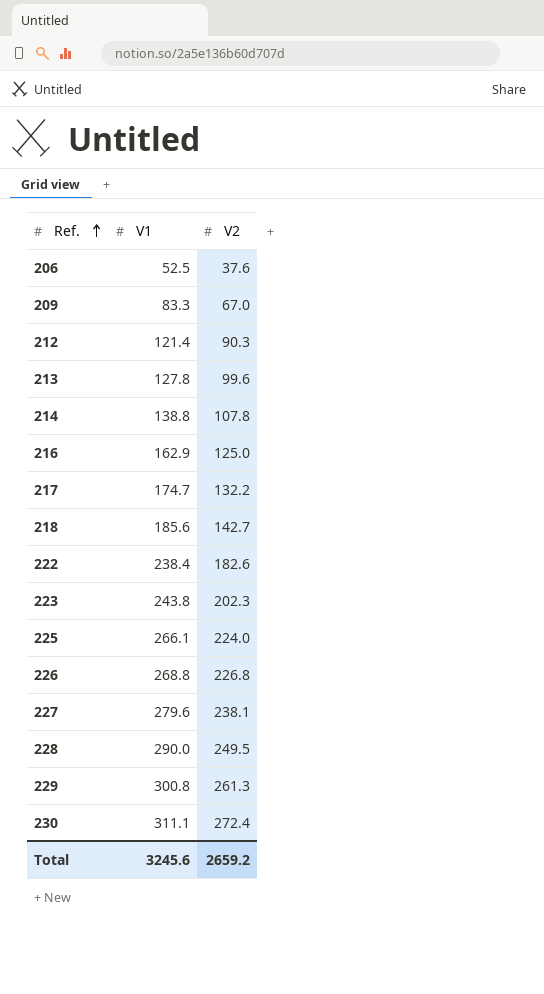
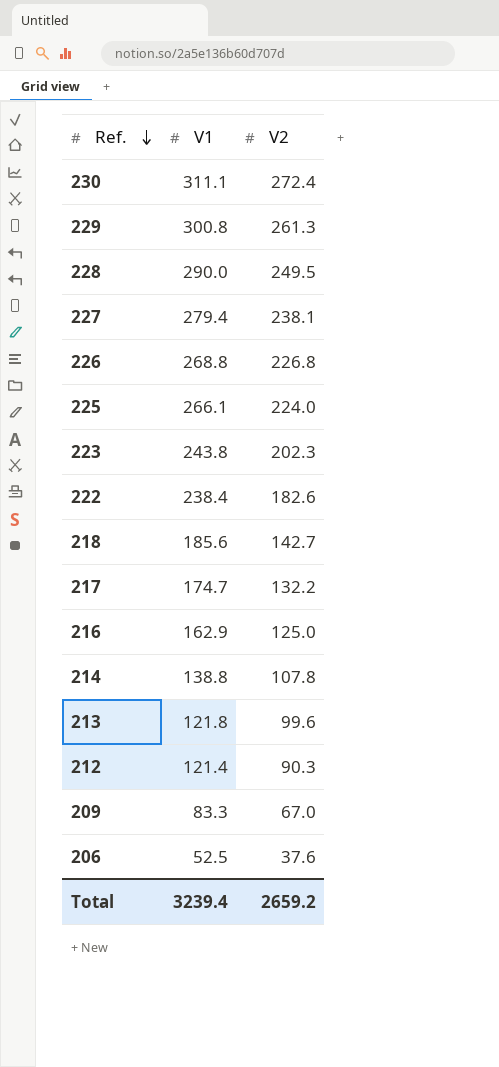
row order: Ref. ascending -> Ref. descending
227 | V1: 279.6 -> 279.4
213 | V1: 127.8 -> 121.8
Total | V1: 3245.6 -> 3239.4

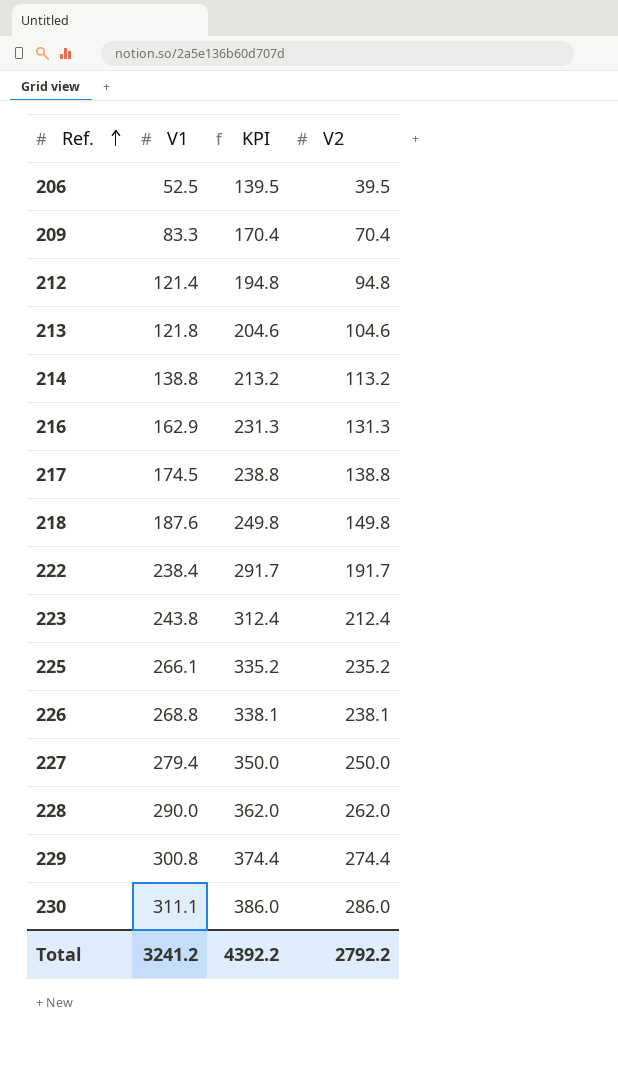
row order: Ref. descending -> Ref. ascending
column KPI | formula: none -> [V2] + 100
206 | V2: 37.6 -> 39.5
209 | V2: 67.0 -> 70.4
212 | V2: 90.3 -> 94.8
213 | V2: 99.6 -> 104.6
214 | V2: 107.8 -> 113.2
216 | V2: 125.0 -> 131.3
217 | V1: 174.7 -> 174.5
217 | V2: 132.2 -> 138.8
218 | V1: 185.6 -> 187.6
218 | V2: 142.7 -> 149.8
222 | V2: 182.6 -> 191.7
223 | V2: 202.3 -> 212.4
225 | V2: 224.0 -> 235.2
226 | V2: 226.8 -> 238.1
227 | V2: 238.1 -> 250.0
228 | V2: 249.5 -> 262.0
229 | V2: 261.3 -> 274.4
230 | V2: 272.4 -> 286.0
Total | V1: 3239.4 -> 3241.2
Total | V2: 2659.2 -> 2792.2

